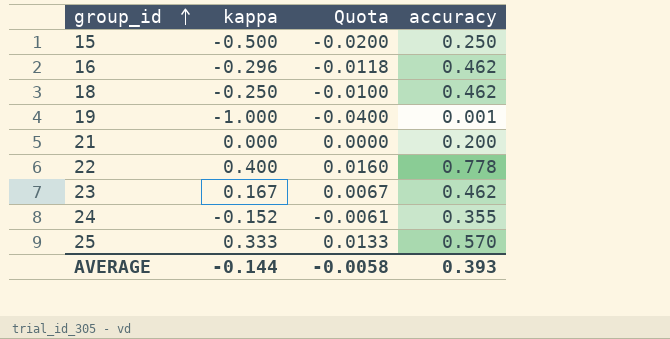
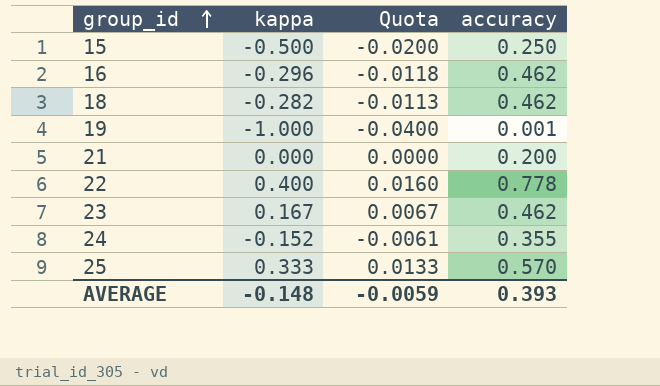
18 | kappa: -0.250 -> -0.282
18 | Quota: -0.0100 -> -0.0113
AVERAGE | kappa: -0.144 -> -0.148
AVERAGE | Quota: -0.0058 -> -0.0059

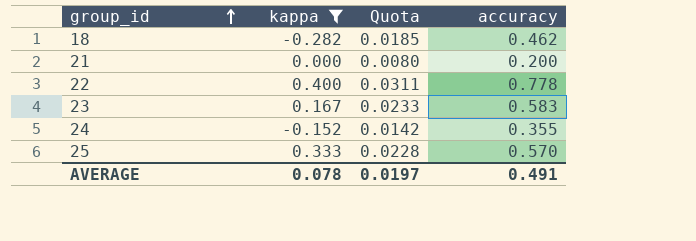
filter: none -> kappa >= -0.282
column Quota | formula: [kappa] * 0.04 -> [accuracy] * 0.04
23 | accuracy: 0.462 -> 0.583
AVERAGE | kappa: -0.148 -> 0.078
AVERAGE | Quota: -0.0059 -> 0.0197
AVERAGE | accuracy: 0.393 -> 0.491

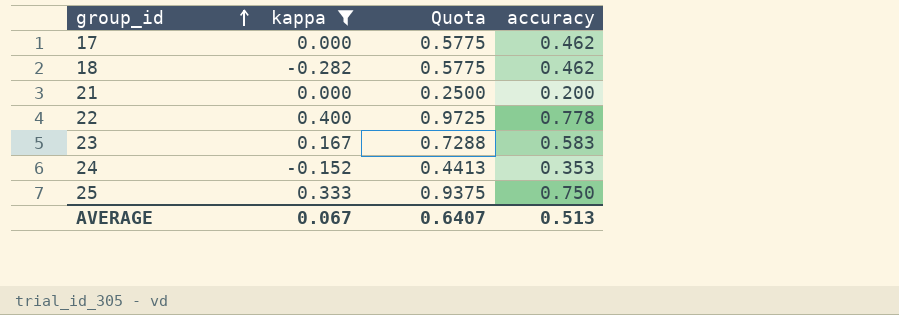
column Quota | formula: [accuracy] * 0.04 -> [accuracy] * 1.25
row 17: none -> 0.000 | 0.5775 | 0.462
24 | accuracy: 0.355 -> 0.353
25 | accuracy: 0.570 -> 0.750
AVERAGE | kappa: 0.078 -> 0.067
AVERAGE | Quota: 0.0197 -> 0.6407
AVERAGE | accuracy: 0.491 -> 0.513

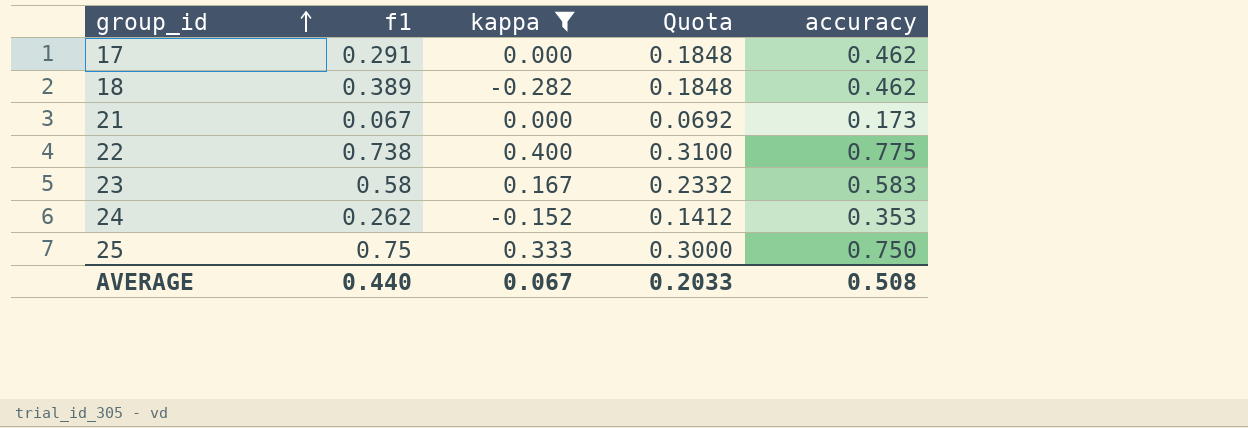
column f1 | position: none -> 2
column Quota | formula: [accuracy] * 1.25 -> [accuracy] * 0.4
21 | accuracy: 0.200 -> 0.173
22 | accuracy: 0.778 -> 0.775
AVERAGE | Quota: 0.6407 -> 0.2033
AVERAGE | accuracy: 0.513 -> 0.508

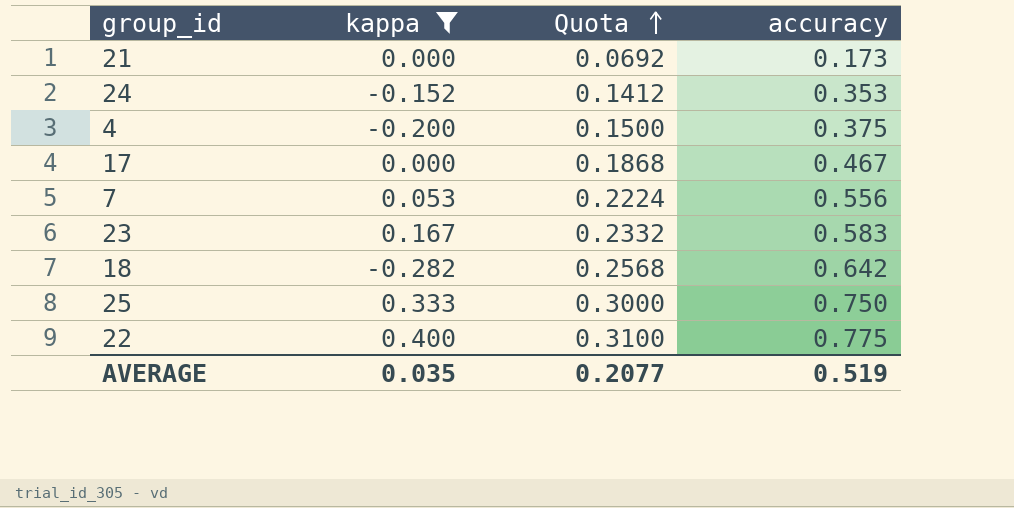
row order: group_id ascending -> Quota ascending
column f1 | position: 2 -> none
row 4: none -> -0.200 | 0.1500 | 0.375
17 | Quota: 0.1848 -> 0.1868
17 | accuracy: 0.462 -> 0.467
row 7: none -> 0.053 | 0.2224 | 0.556
18 | Quota: 0.1848 -> 0.2568
18 | accuracy: 0.462 -> 0.642
AVERAGE | kappa: 0.067 -> 0.035
AVERAGE | Quota: 0.2033 -> 0.2077
AVERAGE | accuracy: 0.508 -> 0.519

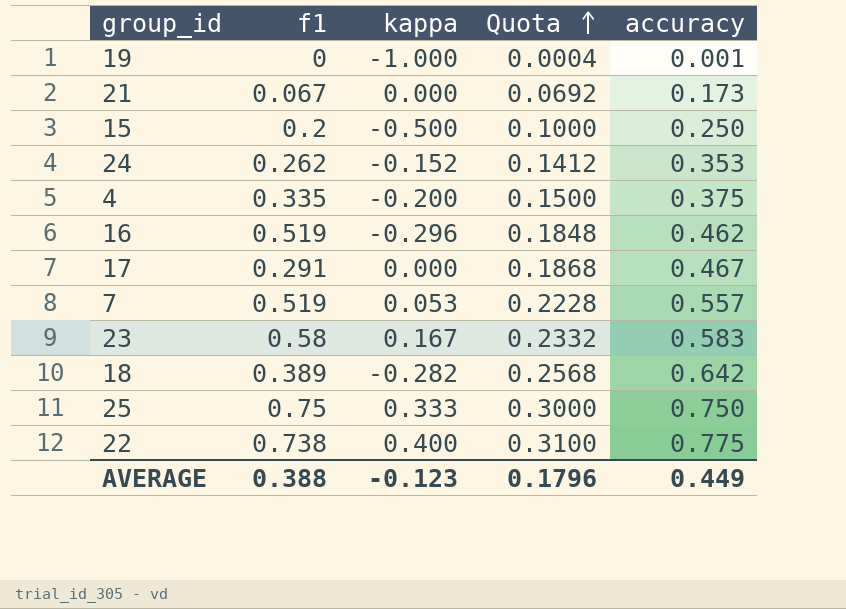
filter: kappa >= -0.282 -> none
column f1 | position: none -> 2
7 | Quota: 0.2224 -> 0.2228
7 | accuracy: 0.556 -> 0.557
AVERAGE | kappa: 0.035 -> -0.123
AVERAGE | Quota: 0.2077 -> 0.1796
AVERAGE | accuracy: 0.519 -> 0.449

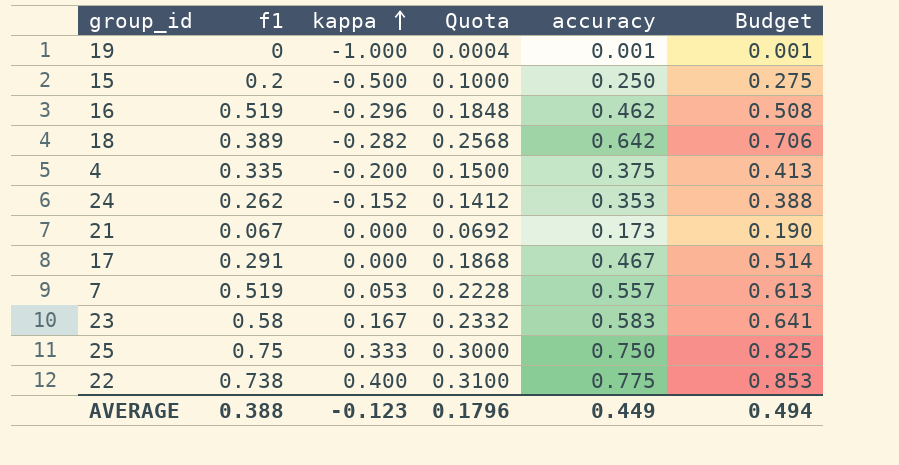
row order: Quota ascending -> kappa ascending
column Budget | formula: none -> [accuracy] * 1.1

